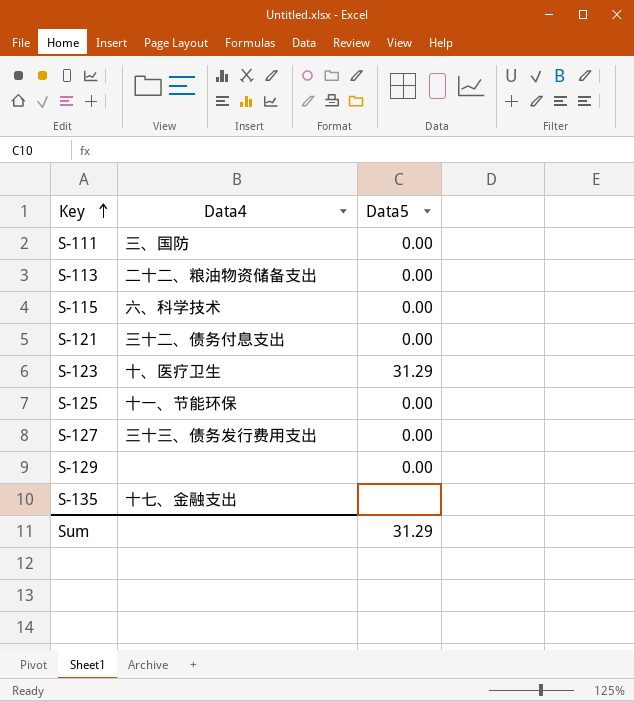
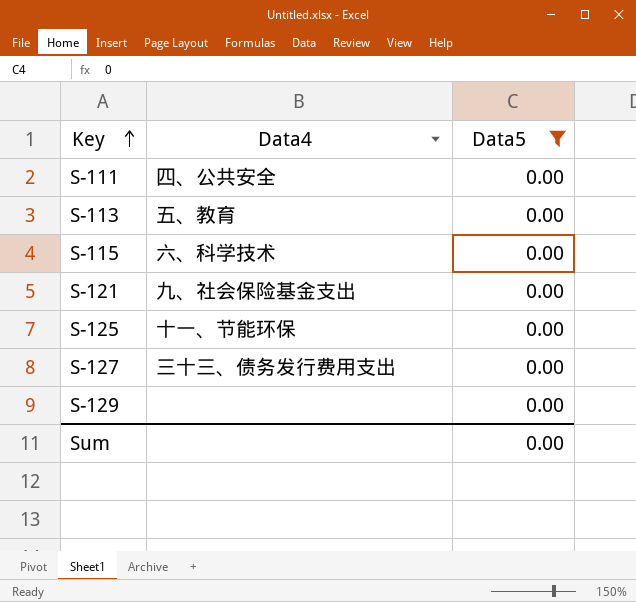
filter: none -> Data5 = 0.00
S-111 | Data4: 三、国防 -> 四、公共安全
S-113 | Data4: 二十二、粮油物资储备支出 -> 五、教育
S-121 | Data4: 三十二、债务付息支出 -> 九、社会保险基金支出
Sum | Data5: 31.29 -> 0.00

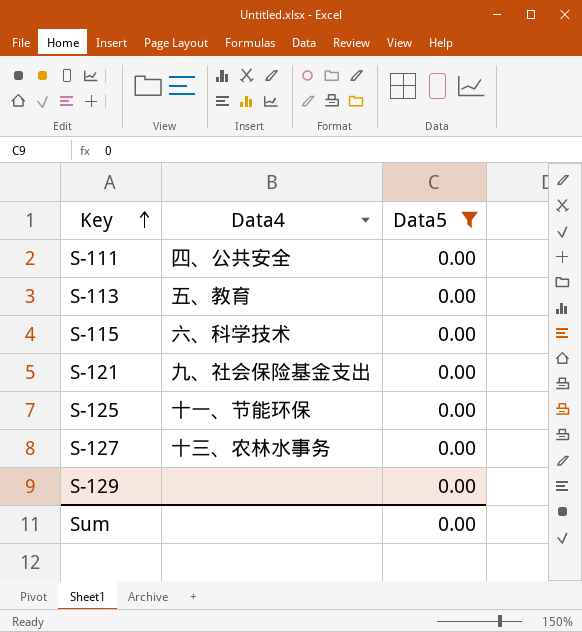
S-127 | Data4: 三十三、债务发行费用支出 -> 十三、农林水事务

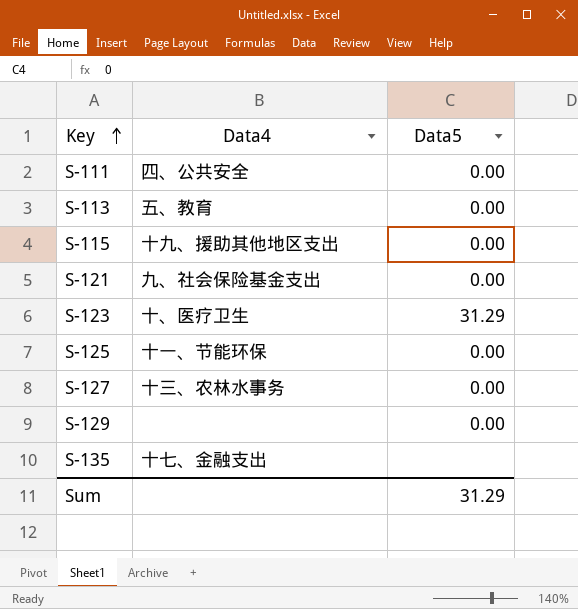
filter: Data5 = 0.00 -> none
S-115 | Data4: 六、科学技术 -> 十九、援助其他地区支出
Sum | Data5: 0.00 -> 31.29

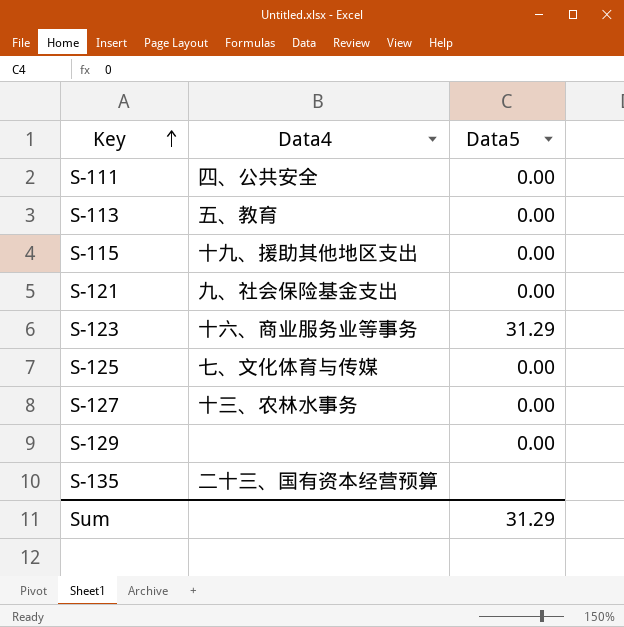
S-123 | Data4: 十、医疗卫生 -> 十六、商业服务业等事务
S-125 | Data4: 十一、节能环保 -> 七、文化体育与传媒
S-135 | Data4: 十七、金融支出 -> 二十三、国有资本经营预算

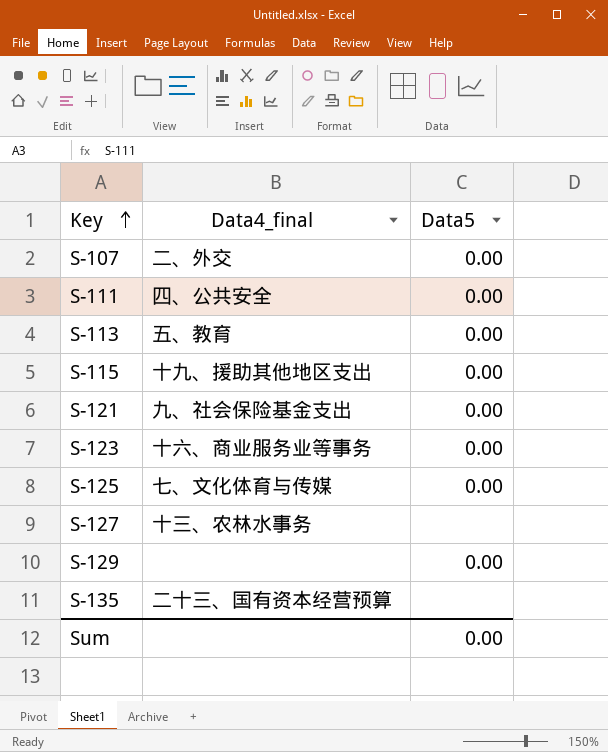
column name: Data4 -> Data4_final
row S-107: none -> 二、外交 | 0.00
S-123 | Data5: 31.29 -> 0.00
S-127 | Data5: 0.00 -> none
Sum | Data5: 31.29 -> 0.00

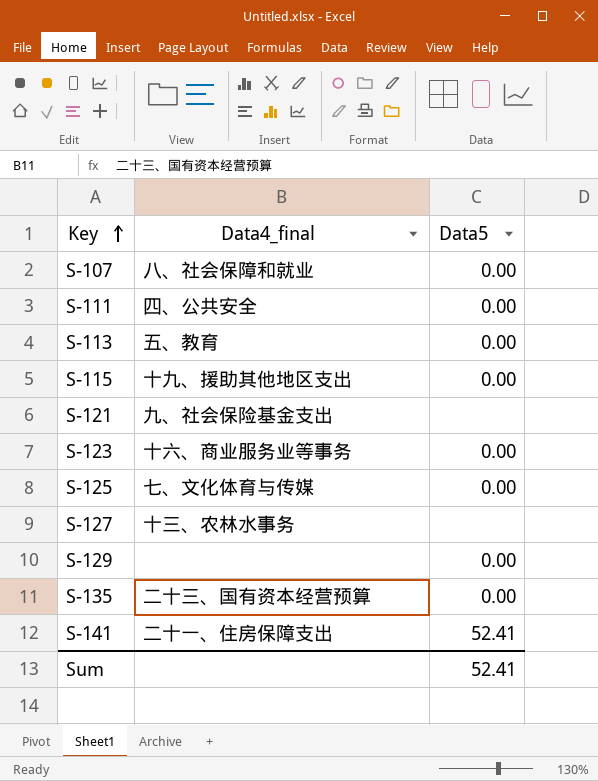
S-107 | Data4_final: 二、外交 -> 八、社会保障和就业
S-121 | Data5: 0.00 -> none
S-135 | Data5: none -> 0.00
row S-141: none -> 二十一、住房保障支出 | 52.41
Sum | Data5: 0.00 -> 52.41

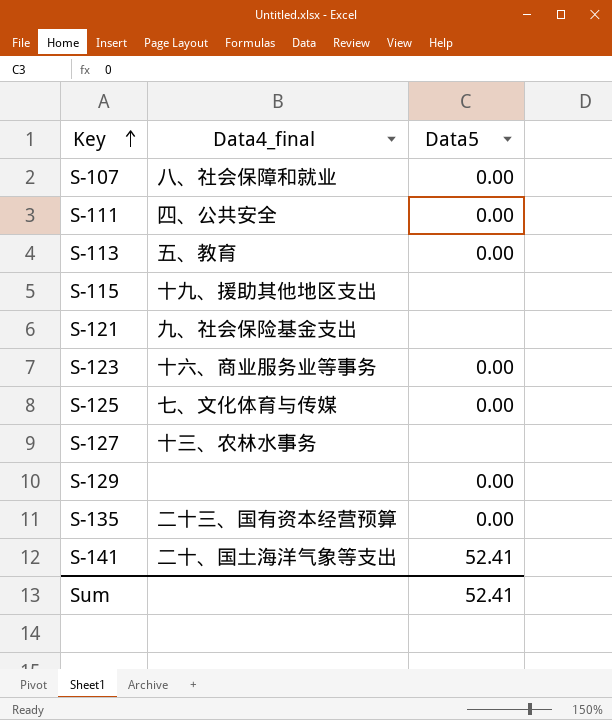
S-115 | Data5: 0.00 -> none
S-141 | Data4_final: 二十一、住房保障支出 -> 二十、国土海洋气象等支出

